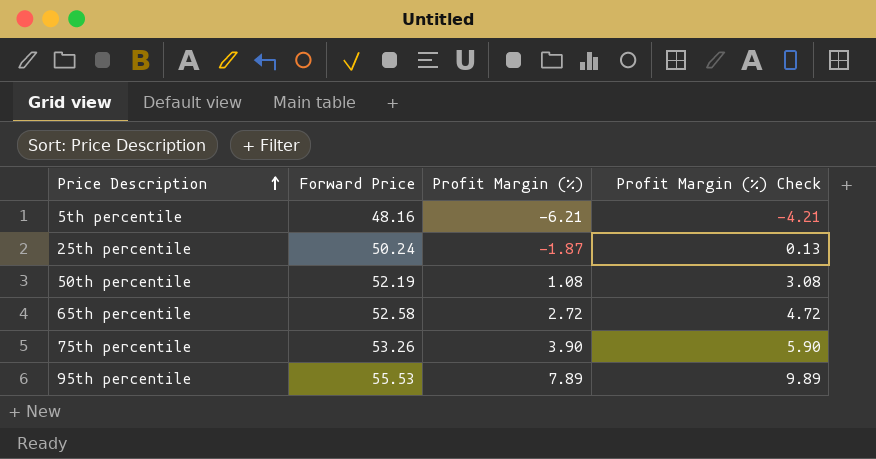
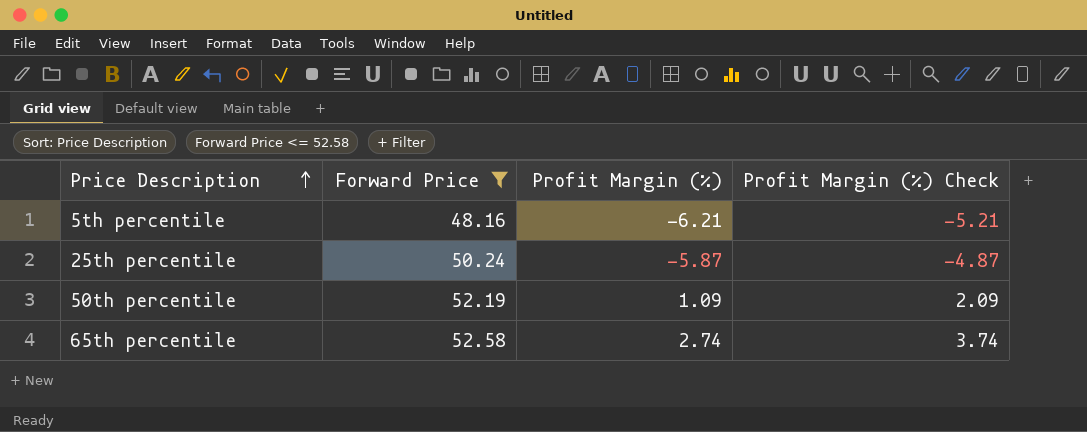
filter: none -> Forward Price <= 52.58
column Profit Margin (%) Check | formula: [Profit Margin (%)] + 2 -> [Profit Margin (%)] + 1
25th percentile | Profit Margin (%): -1.87 -> -5.87
50th percentile | Profit Margin (%): 1.08 -> 1.09
65th percentile | Profit Margin (%): 2.72 -> 2.74

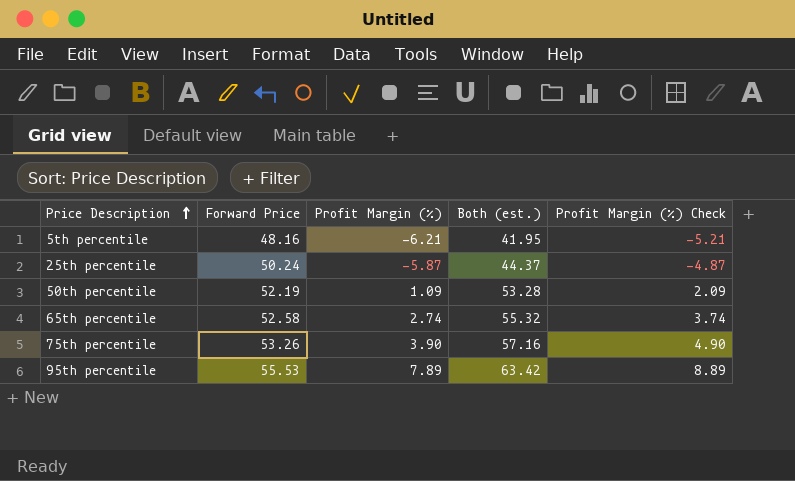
filter: Forward Price <= 52.58 -> none
column Both (est.) | formula: none -> [Forward Price] + [Profit Margin (%)]

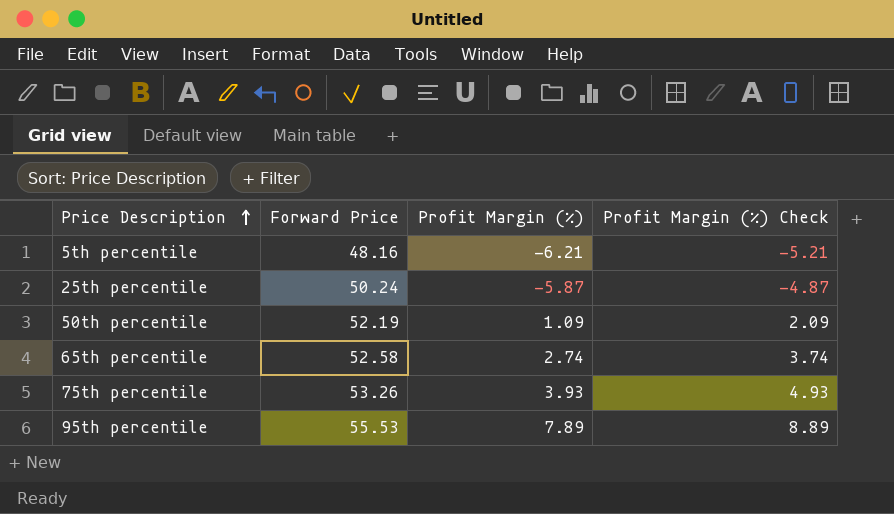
column Both (est.) | formula: [Forward Price] + [Profit Margin (%)] -> none
75th percentile | Profit Margin (%): 3.90 -> 3.93
75th percentile | Profit Margin (%) Check: 4.90 -> 4.93

